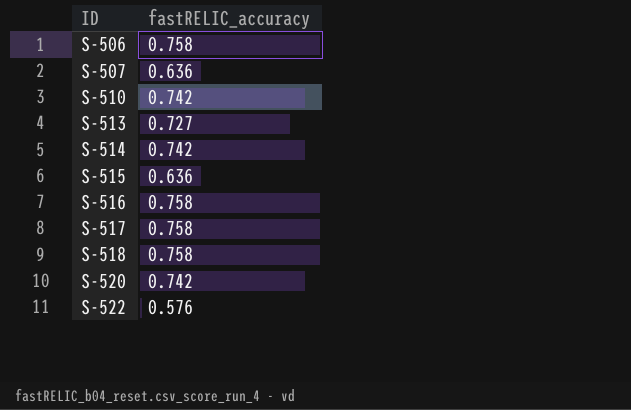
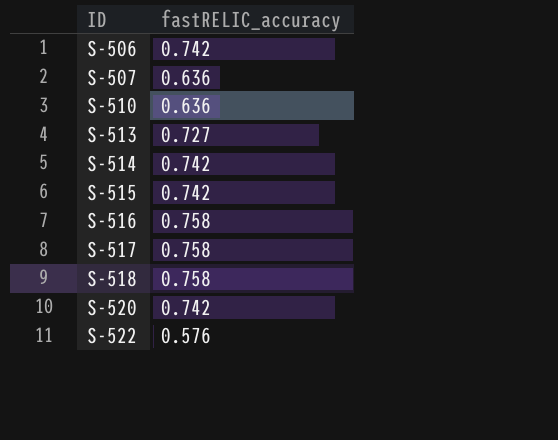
S-506 | fastRELIC_accuracy: 0.758 -> 0.742
S-510 | fastRELIC_accuracy: 0.742 -> 0.636
S-515 | fastRELIC_accuracy: 0.636 -> 0.742

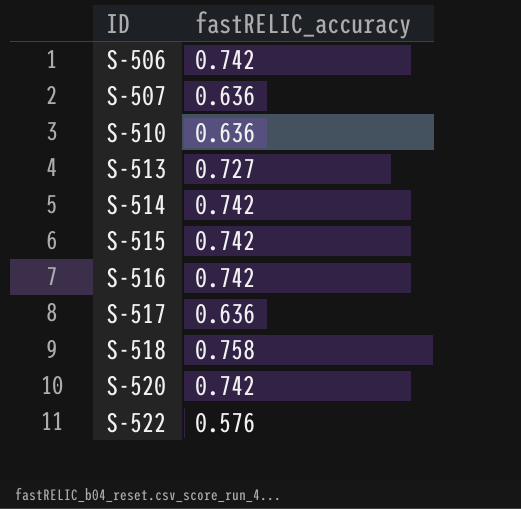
S-516 | fastRELIC_accuracy: 0.758 -> 0.742
S-517 | fastRELIC_accuracy: 0.758 -> 0.636

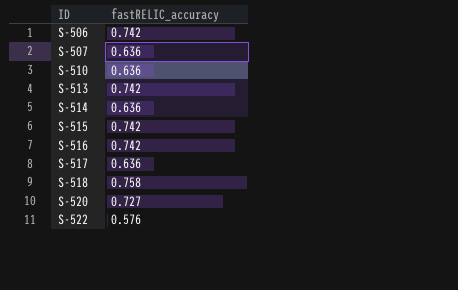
S-513 | fastRELIC_accuracy: 0.727 -> 0.742
S-514 | fastRELIC_accuracy: 0.742 -> 0.636
S-520 | fastRELIC_accuracy: 0.742 -> 0.727

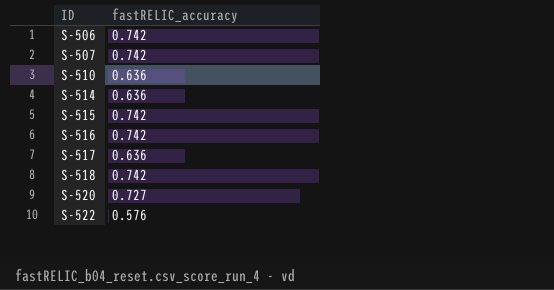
row S-513: 0.742 -> none
S-507 | fastRELIC_accuracy: 0.636 -> 0.742
S-518 | fastRELIC_accuracy: 0.758 -> 0.742

